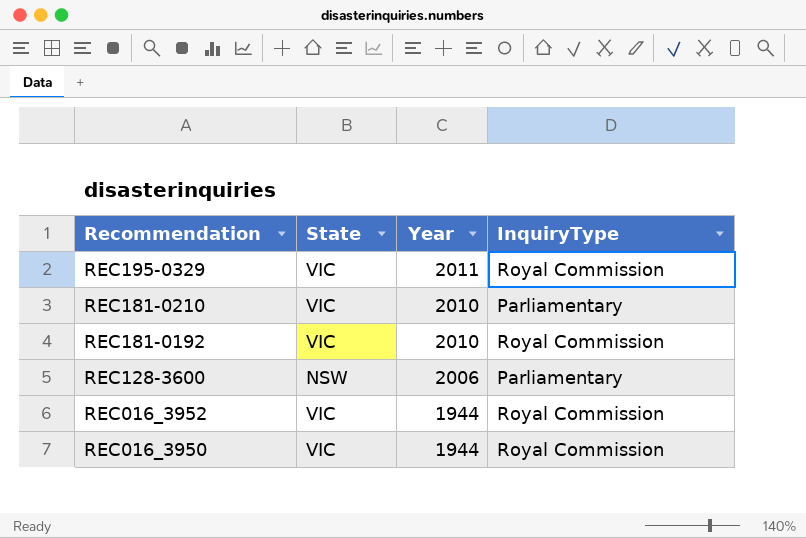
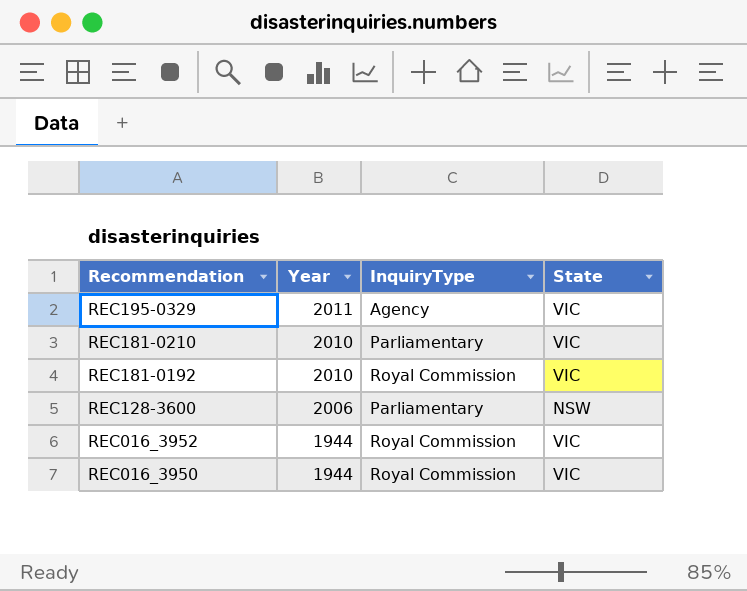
column State | position: 2 -> 4
REC195-0329 | InquiryType: Royal Commission -> Agency

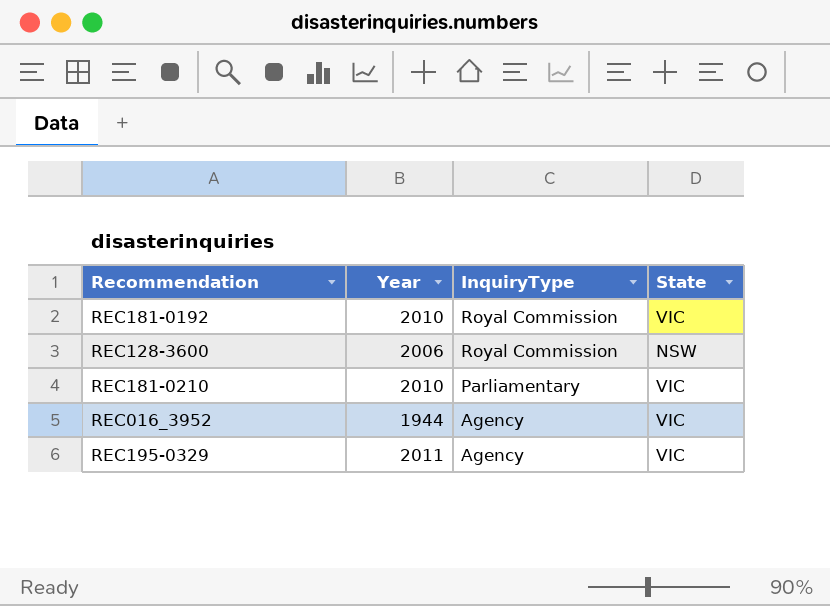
row order: Recommendation descending -> InquiryType descending
row REC016_3950: 1944 | Royal Commission | VIC -> none
REC128-3600 | InquiryType: Parliamentary -> Royal Commission
REC016_3952 | InquiryType: Royal Commission -> Agency

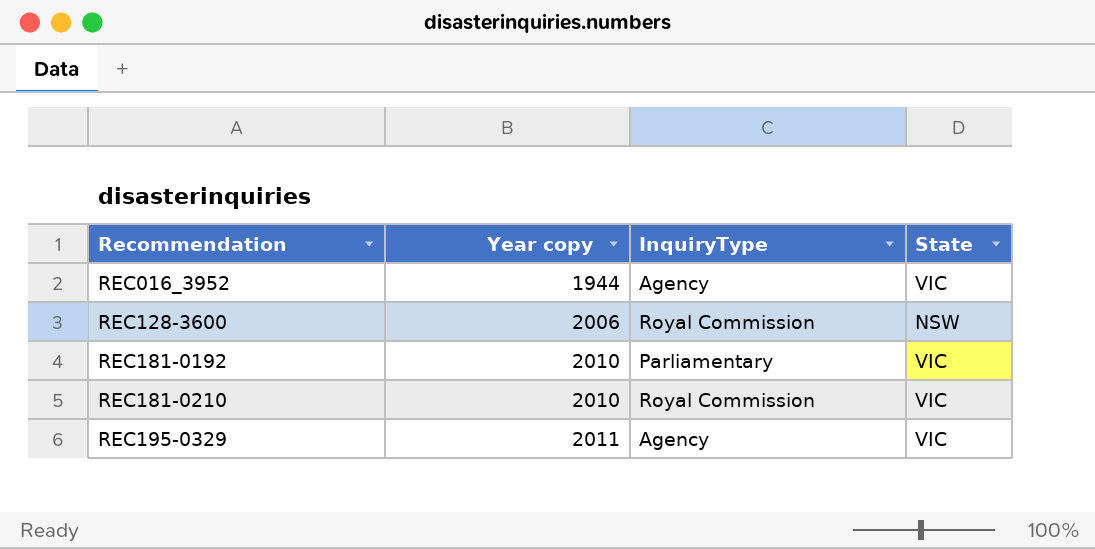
row order: InquiryType descending -> Recommendation ascending
column name: Year -> Year copy
REC181-0192 | InquiryType: Royal Commission -> Parliamentary
REC181-0210 | InquiryType: Parliamentary -> Royal Commission

